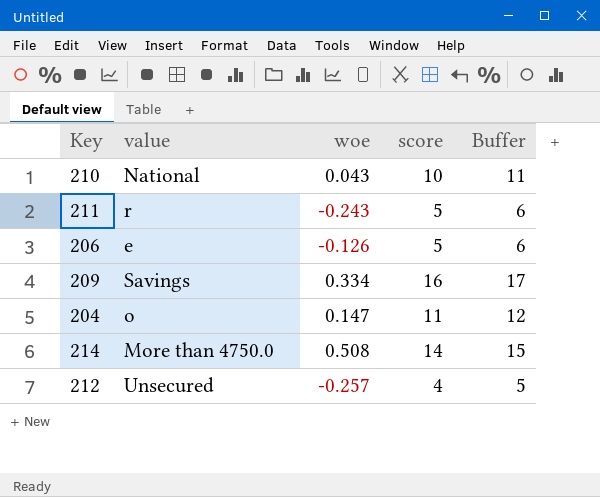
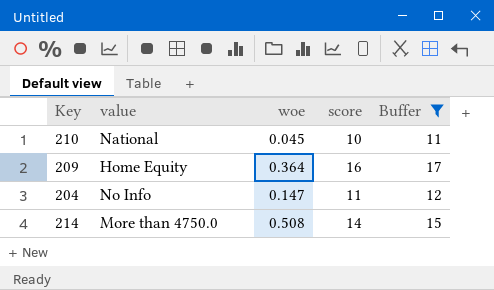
filter: none -> Buffer >= 11
210 | woe: 0.043 -> 0.045
209 | value: Savings -> Home Equity
209 | woe: 0.334 -> 0.364
204 | value: o -> No Info

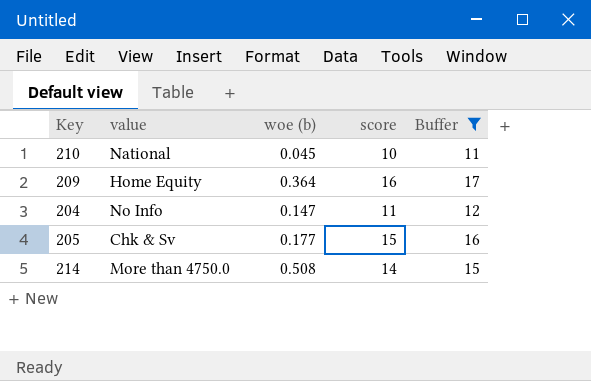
column name: woe -> woe (b)
row 205: none -> Chk & Sv | 0.177 | 15 | 16

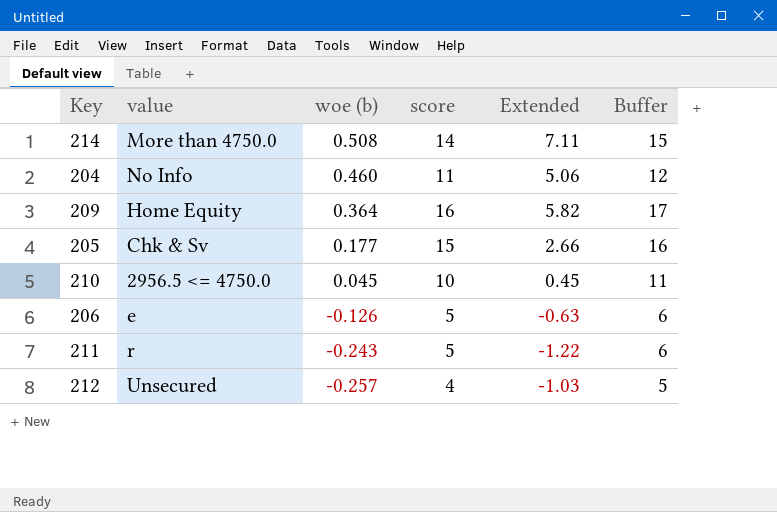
filter: Buffer >= 11 -> none
row order: none -> woe (b) descending
column Extended | formula: none -> [woe (b)] * [score]
204 | woe (b): 0.147 -> 0.460
210 | value: National -> 2956.5 <= 4750.0

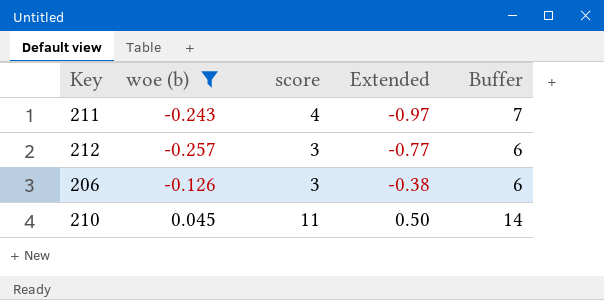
filter: none -> woe (b) <= 0.045
row order: woe (b) descending -> Extended ascending
column value | position: 2 -> none
column Buffer | formula: [score] + 1 -> [score] + 3
211 | score: 5 -> 4
211 | Extended: -1.22 -> -0.97
212 | score: 4 -> 3
212 | Extended: -1.03 -> -0.77
206 | score: 5 -> 3
206 | Extended: -0.63 -> -0.38
210 | score: 10 -> 11
210 | Extended: 0.45 -> 0.50

